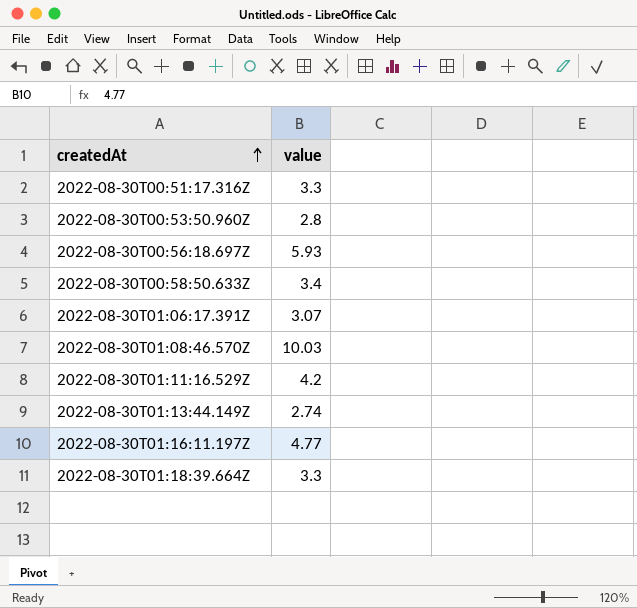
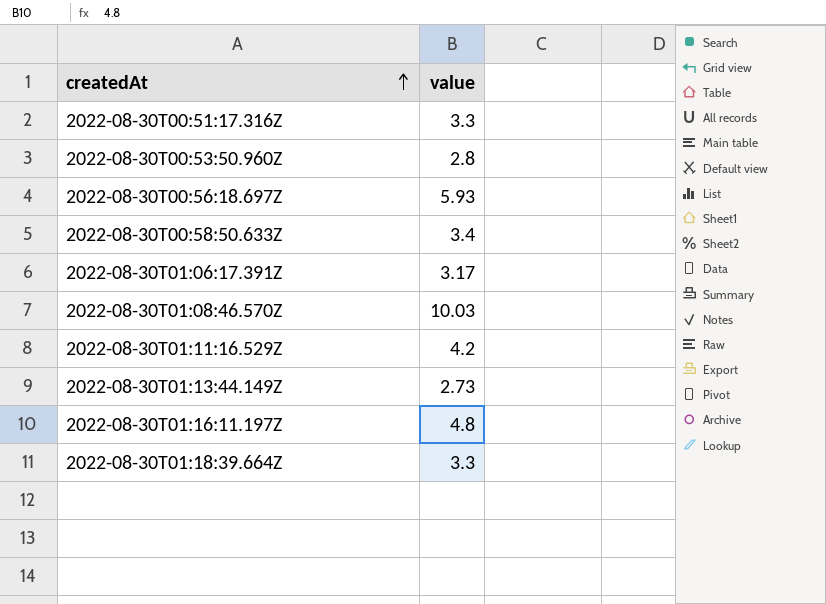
2022-08-30T01:06:17.391Z | value: 3.07 -> 3.17
2022-08-30T01:13:44.149Z | value: 2.74 -> 2.73
2022-08-30T01:16:11.197Z | value: 4.77 -> 4.8

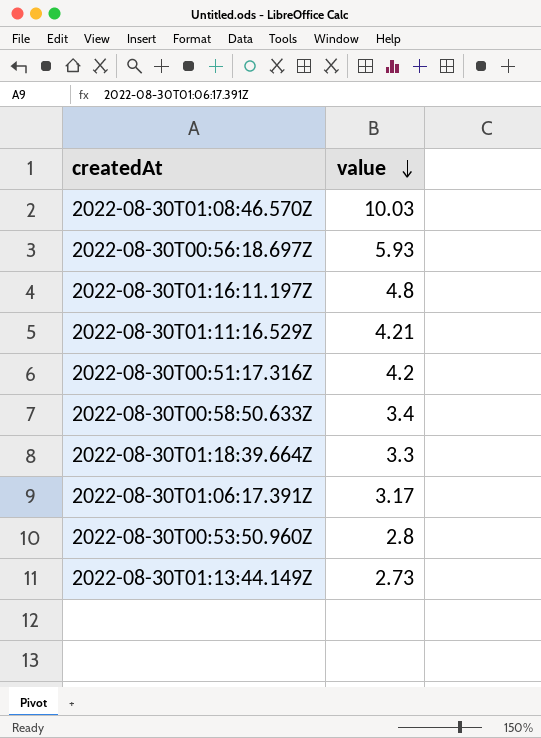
row order: createdAt ascending -> value descending
2022-08-30T01:11:16.529Z | value: 4.2 -> 4.21
2022-08-30T00:51:17.316Z | value: 3.3 -> 4.2

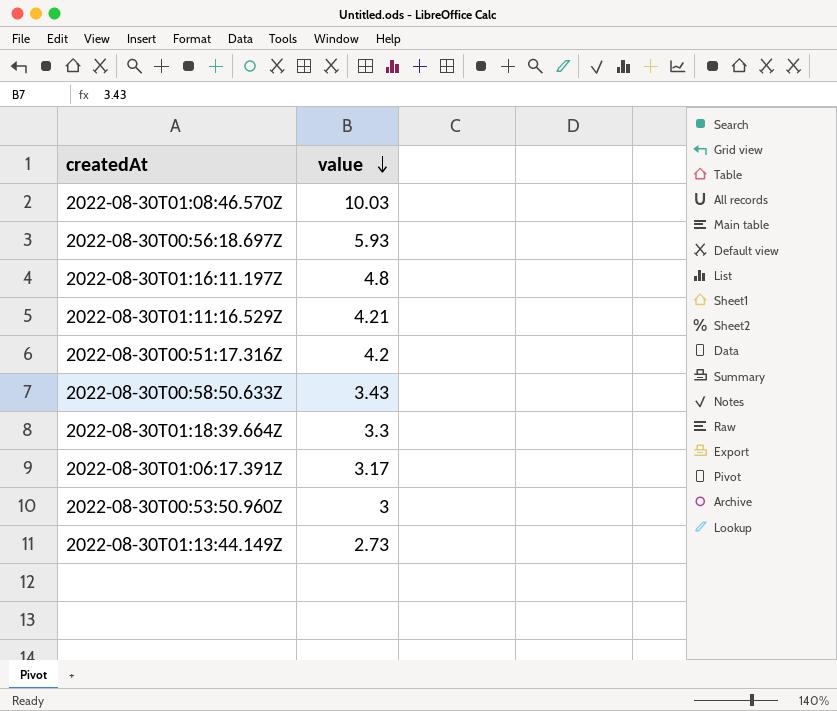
2022-08-30T00:58:50.633Z | value: 3.4 -> 3.43
2022-08-30T00:53:50.960Z | value: 2.8 -> 3

